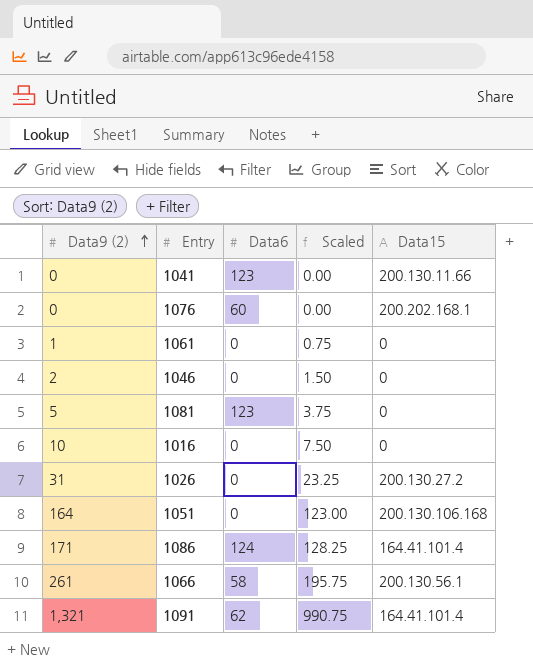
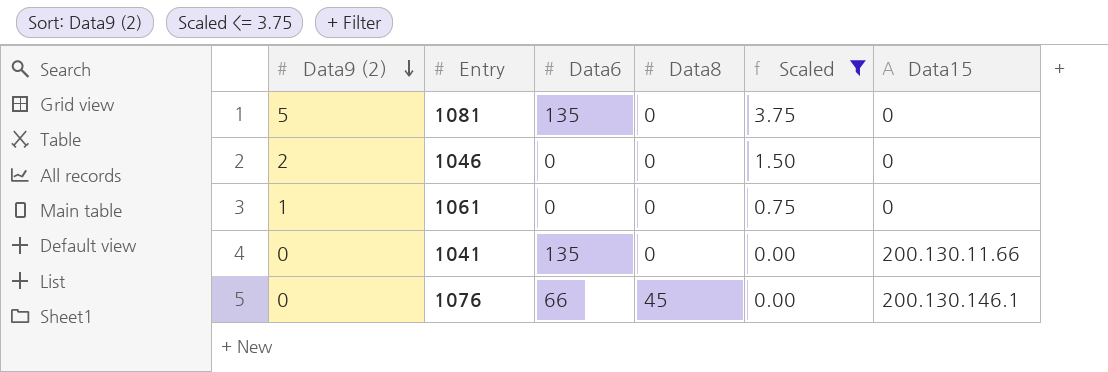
filter: none -> Scaled <= 3.75
row order: Data9 (2) ascending -> Data9 (2) descending
column Data8 | position: none -> 4
1081 | Data6: 123 -> 135
1041 | Data6: 123 -> 135
1076 | Data6: 60 -> 66
1076 | Data15: 200.202.168.1 -> 200.130.146.1

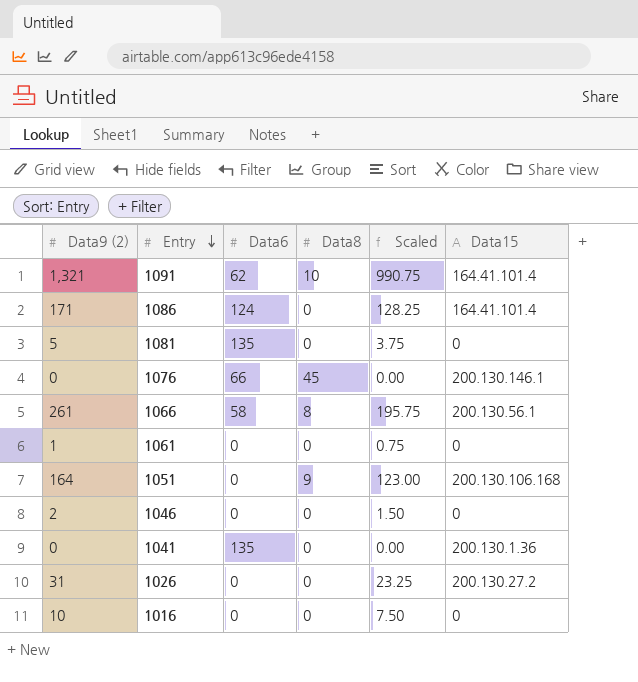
filter: Scaled <= 3.75 -> none
row order: Data9 (2) descending -> Entry descending
1041 | Data15: 200.130.11.66 -> 200.130.1.36

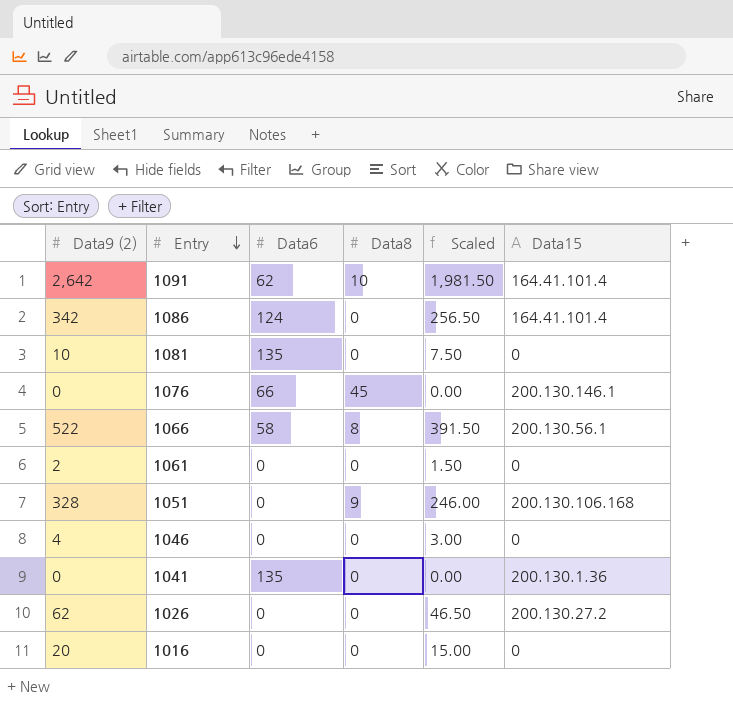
1091 | Data9 (2): 1,321 -> 2,642
1091 | Scaled: 990.75 -> 1,981.50
1086 | Data9 (2): 171 -> 342
1086 | Scaled: 128.25 -> 256.50
1081 | Data9 (2): 5 -> 10
1081 | Scaled: 3.75 -> 7.50
1066 | Data9 (2): 261 -> 522
1066 | Scaled: 195.75 -> 391.50
1061 | Data9 (2): 1 -> 2
1061 | Scaled: 0.75 -> 1.50
1051 | Data9 (2): 164 -> 328
1051 | Scaled: 123.00 -> 246.00
1046 | Data9 (2): 2 -> 4
1046 | Scaled: 1.50 -> 3.00
1026 | Data9 (2): 31 -> 62
1026 | Scaled: 23.25 -> 46.50
1016 | Data9 (2): 10 -> 20
1016 | Scaled: 7.50 -> 15.00

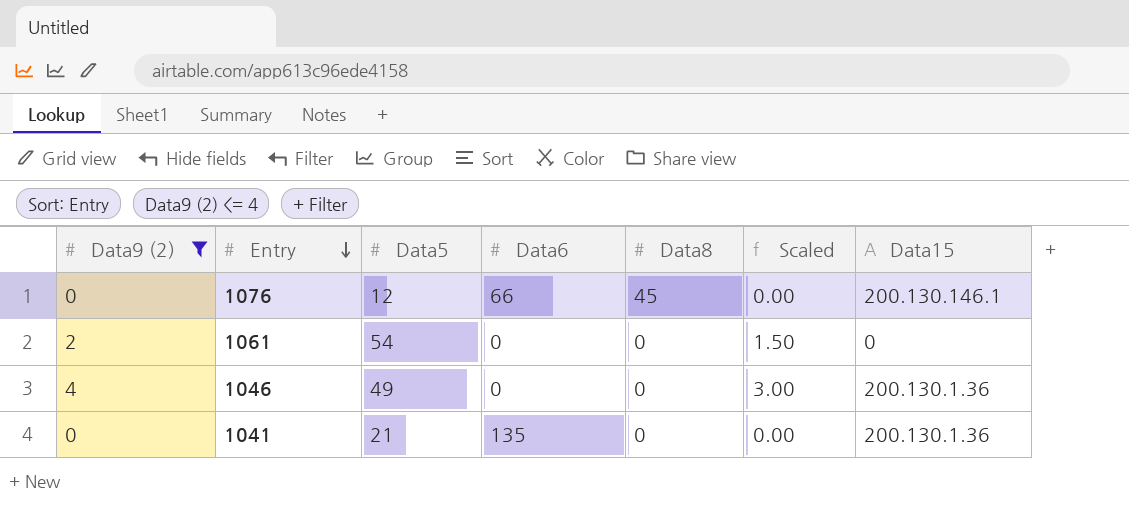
filter: none -> Data9 (2) <= 4
column Data5 | position: none -> 3
1046 | Data15: 0 -> 200.130.1.36

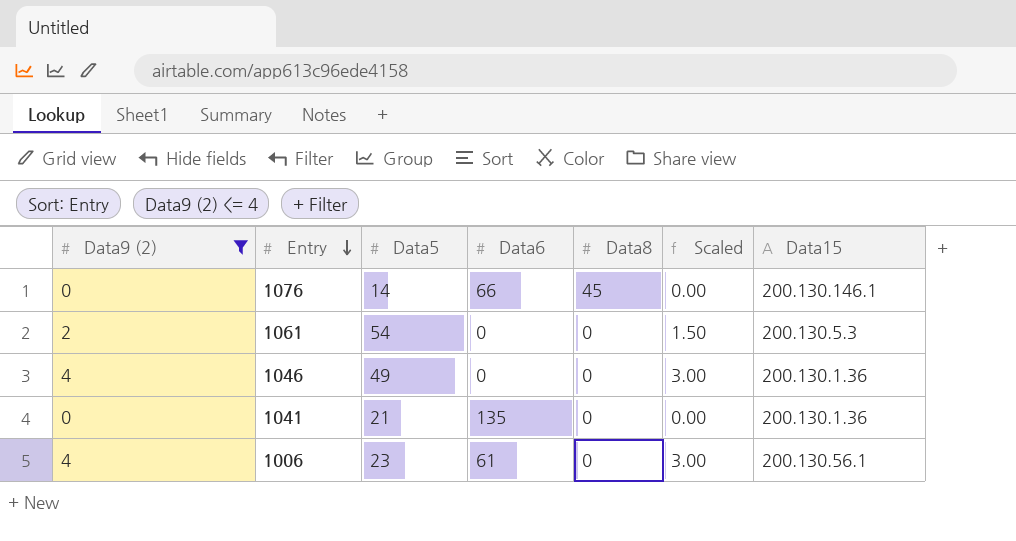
1076 | Data5: 12 -> 14
1061 | Data15: 0 -> 200.130.5.3
row 1006: none -> 4 | 23 | 61 | 0 | 3.00 | 200.130.56.1

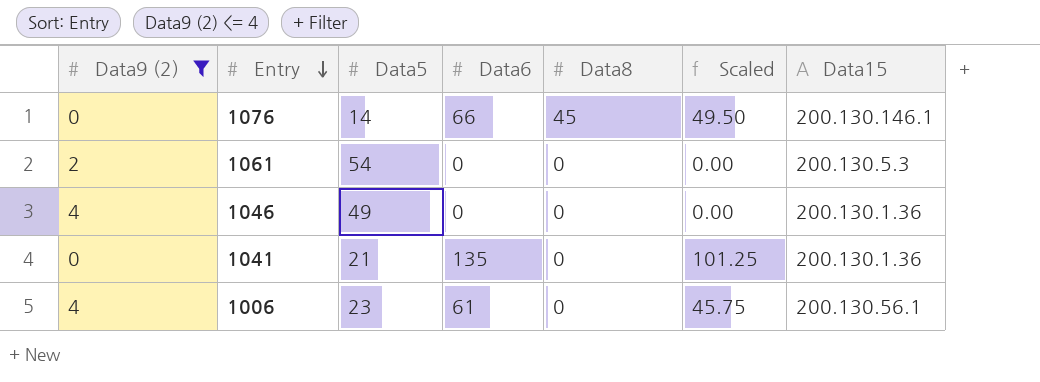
column Scaled | formula: [Data9 (2)] * 0.75 -> [Data6] * 0.75

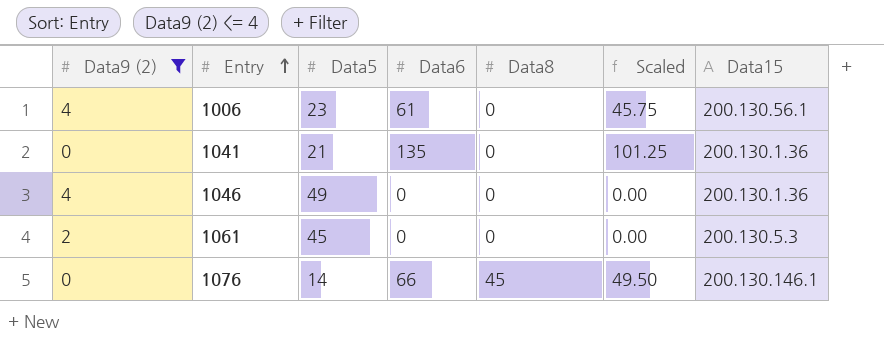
row order: Entry descending -> Entry ascending
1061 | Data5: 54 -> 45

